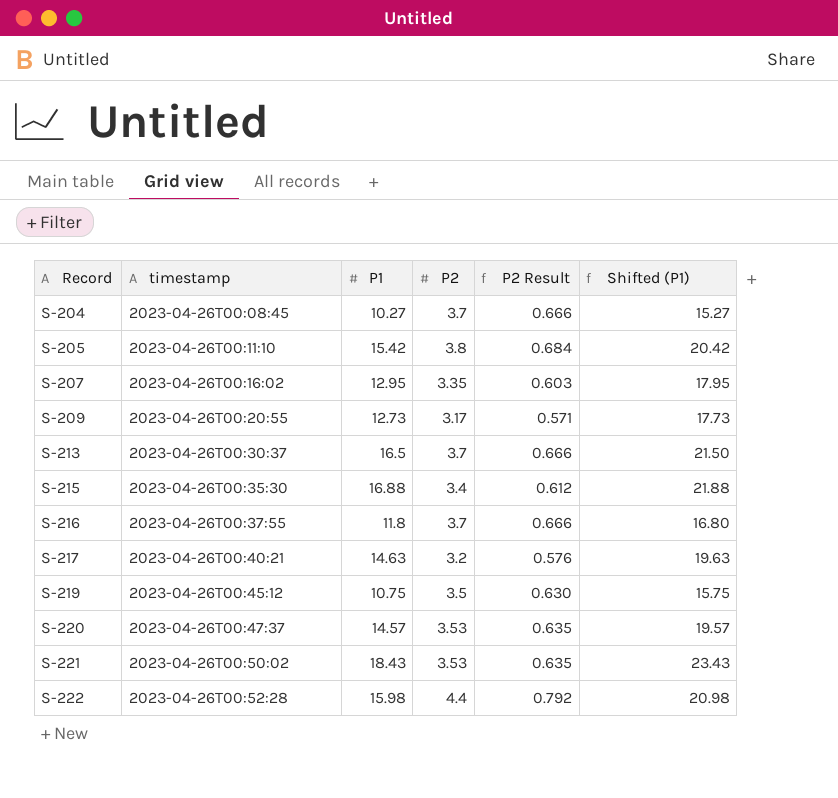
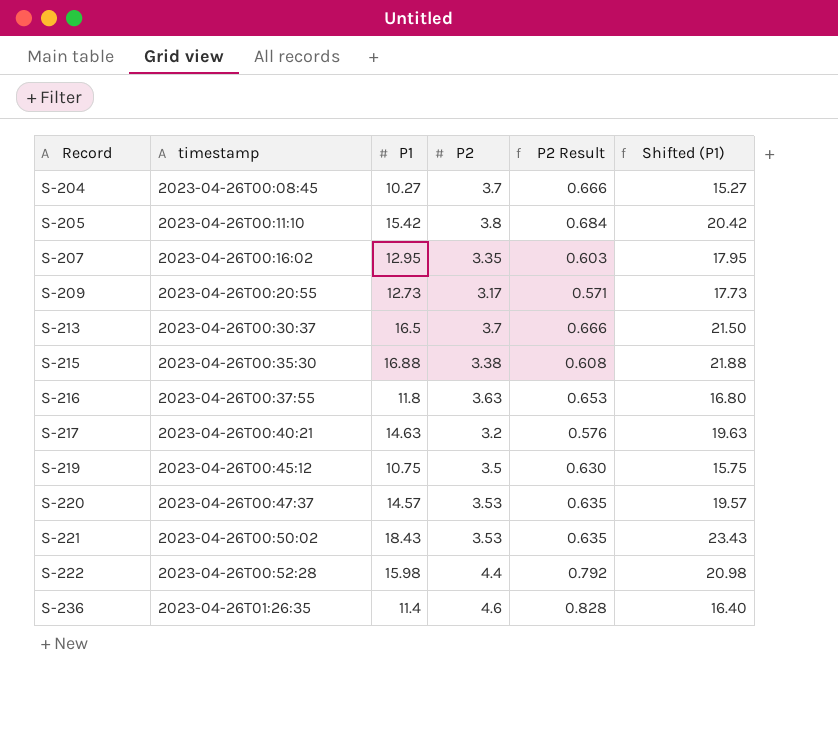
S-215 | P2: 3.4 -> 3.38
S-215 | P2 Result: 0.612 -> 0.608
S-216 | P2: 3.7 -> 3.63
S-216 | P2 Result: 0.666 -> 0.653
row S-236: none -> 2023-04-26T01:26:35 | 11.4 | 4.6 | 0.828 | 16.40

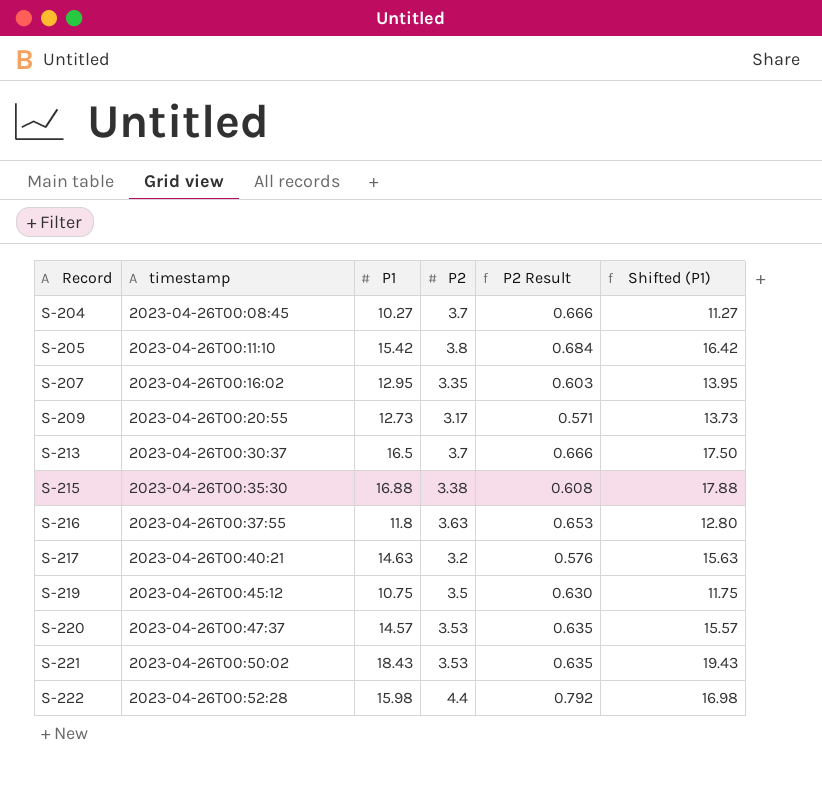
column Shifted (P1) | formula: [P1] + 5 -> [P1] + 1
row S-236: 2023-04-26T01:26:35 | 11.4 | 4.6 | 0.828 | 16.40 -> none

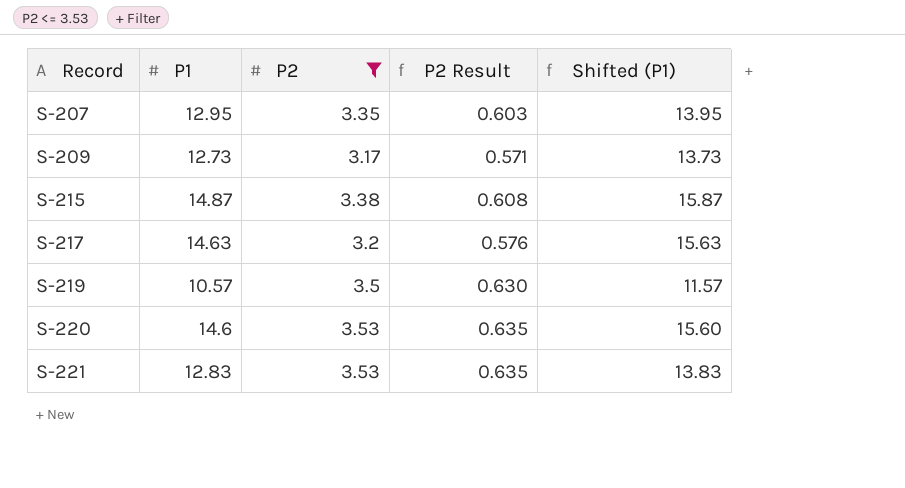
filter: none -> P2 <= 3.53
column timestamp | position: 2 -> none
S-215 | P1: 16.88 -> 14.87
S-215 | Shifted (P1): 17.88 -> 15.87
S-219 | P1: 10.75 -> 10.57
S-219 | Shifted (P1): 11.75 -> 11.57
S-220 | P1: 14.57 -> 14.6
S-220 | Shifted (P1): 15.57 -> 15.60
S-221 | P1: 18.43 -> 12.83
S-221 | Shifted (P1): 19.43 -> 13.83

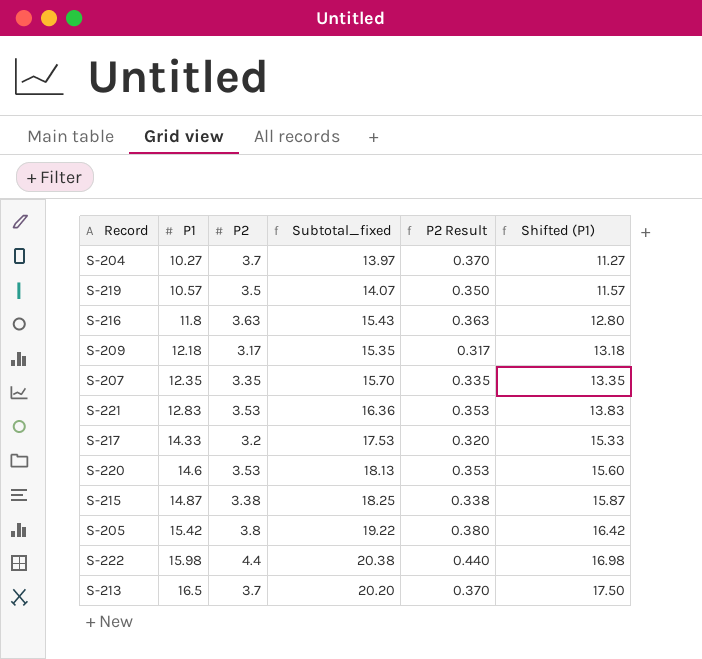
filter: P2 <= 3.53 -> none
row order: Record ascending -> P1 ascending
column Subtotal_fixed | formula: none -> [P1] + [P2]
column P2 Result | formula: [P2] * 0.18 -> [P2] * 0.1
S-209 | P1: 12.73 -> 12.18
S-209 | Shifted (P1): 13.73 -> 13.18
S-207 | P1: 12.95 -> 12.35
S-207 | Shifted (P1): 13.95 -> 13.35
S-217 | P1: 14.63 -> 14.33
S-217 | Shifted (P1): 15.63 -> 15.33

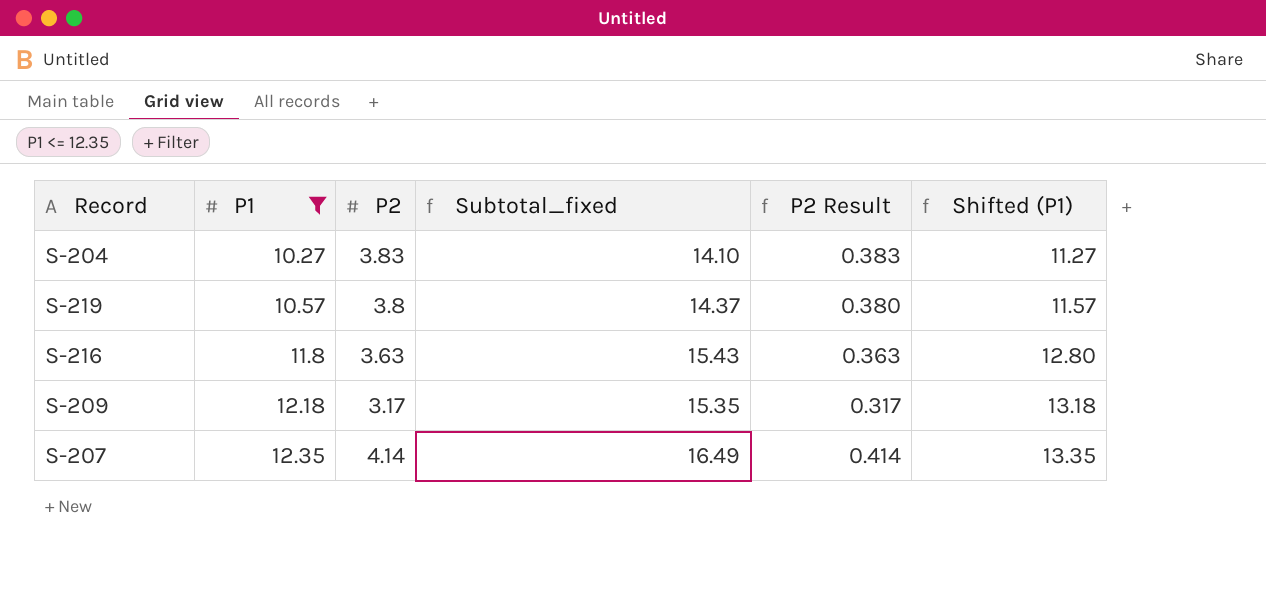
filter: none -> P1 <= 12.35
S-204 | P2: 3.7 -> 3.83
S-204 | Subtotal_fixed: 13.97 -> 14.10
S-204 | P2 Result: 0.370 -> 0.383
S-219 | P2: 3.5 -> 3.8
S-219 | Subtotal_fixed: 14.07 -> 14.37
S-219 | P2 Result: 0.350 -> 0.380
S-207 | P2: 3.35 -> 4.14
S-207 | Subtotal_fixed: 15.70 -> 16.49
S-207 | P2 Result: 0.335 -> 0.414

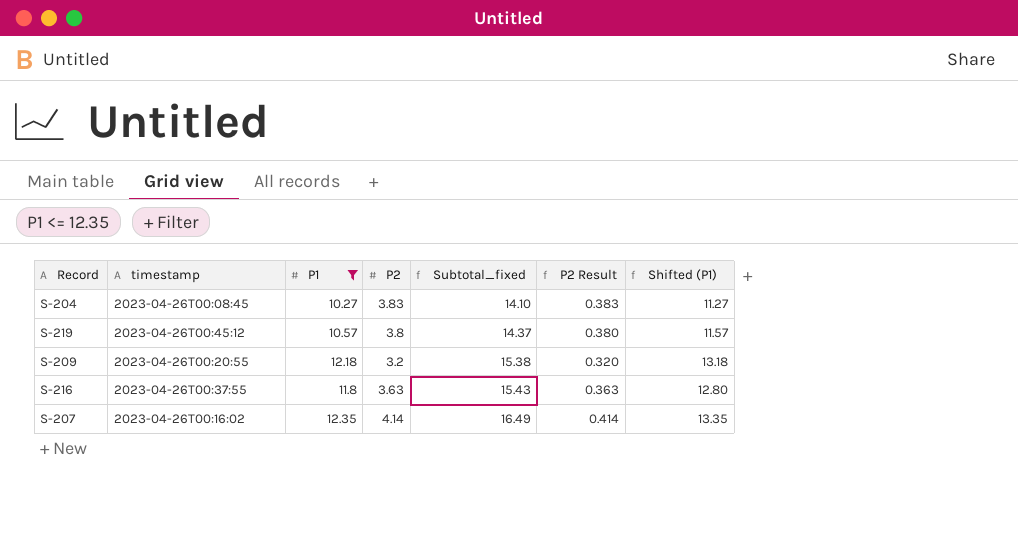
row order: P1 ascending -> Subtotal_fixed ascending
column timestamp | position: none -> 2
S-209 | P2: 3.17 -> 3.2
S-209 | Subtotal_fixed: 15.35 -> 15.38
S-209 | P2 Result: 0.317 -> 0.320

